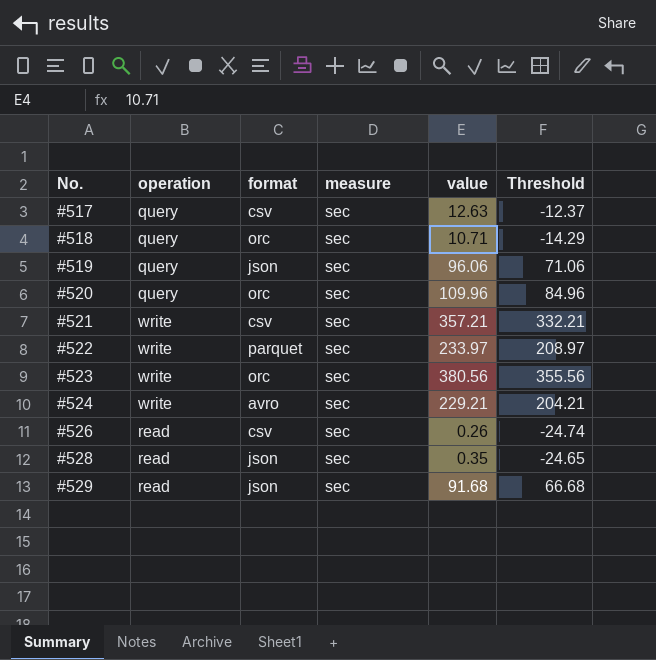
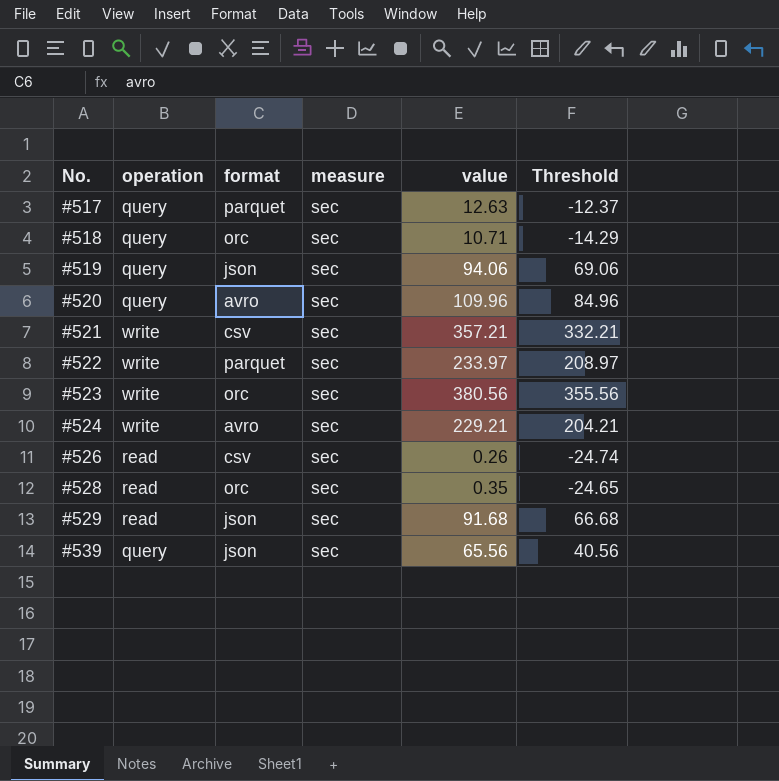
#517 | format: csv -> parquet
#519 | value: 96.06 -> 94.06
#519 | Threshold: 71.06 -> 69.06
#520 | format: orc -> avro
#528 | format: json -> orc
row #539: none -> query | json | sec | 65.56 | 40.56

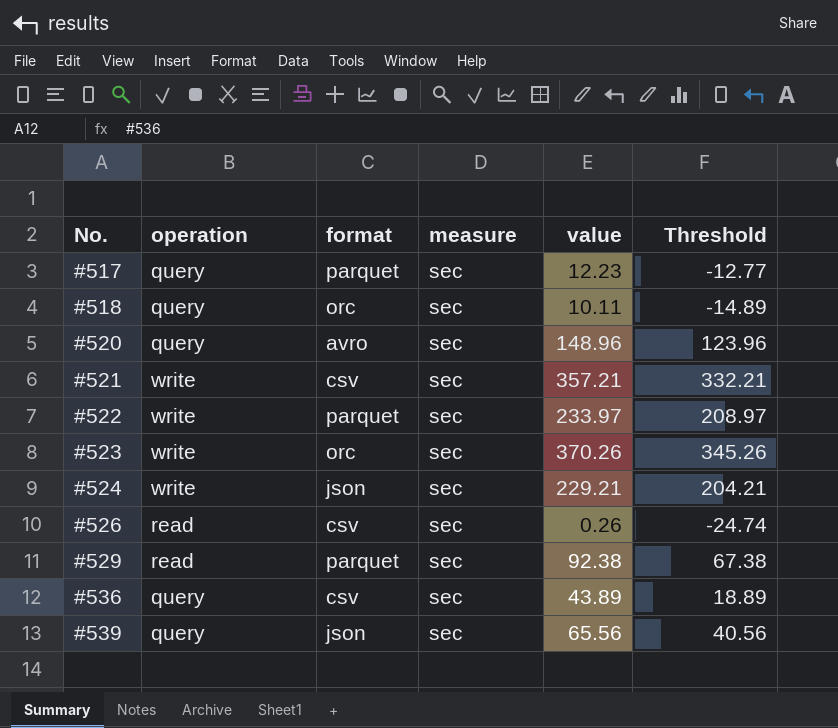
row #519: query | json | sec | 94.06 | 69.06 -> none
row #528: read | orc | sec | 0.35 | -24.65 -> none
#517 | value: 12.63 -> 12.23
#517 | Threshold: -12.37 -> -12.77
#518 | value: 10.71 -> 10.11
#518 | Threshold: -14.29 -> -14.89
#520 | value: 109.96 -> 148.96
#520 | Threshold: 84.96 -> 123.96
#523 | value: 380.56 -> 370.26
#523 | Threshold: 355.56 -> 345.26
#524 | format: avro -> json
#529 | format: json -> parquet
#529 | value: 91.68 -> 92.38
#529 | Threshold: 66.68 -> 67.38
row #536: none -> query | csv | sec | 43.89 | 18.89

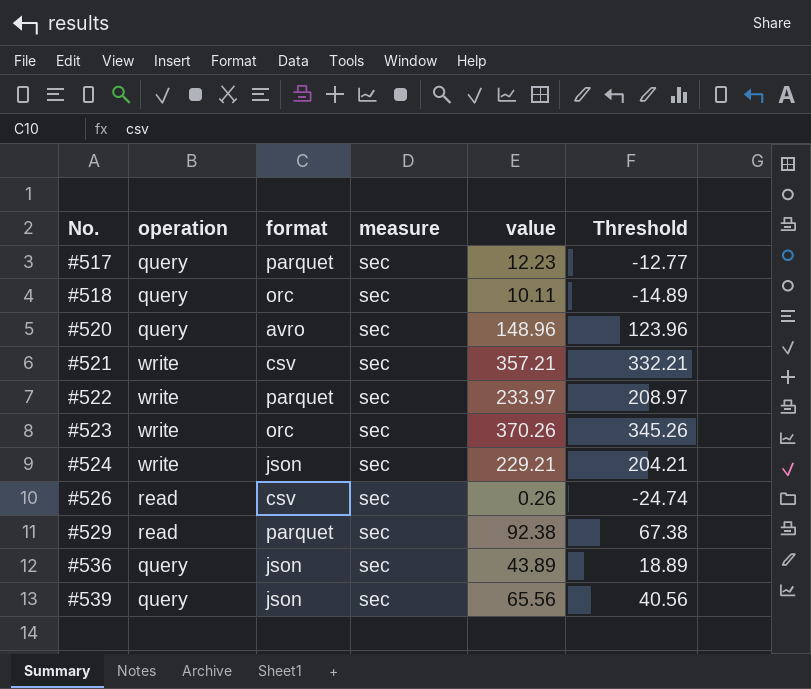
#536 | format: csv -> json

